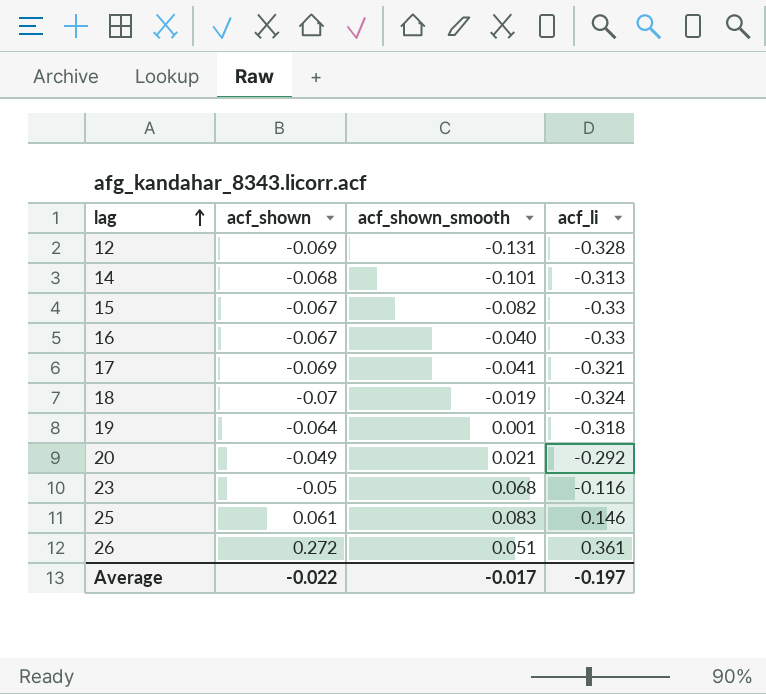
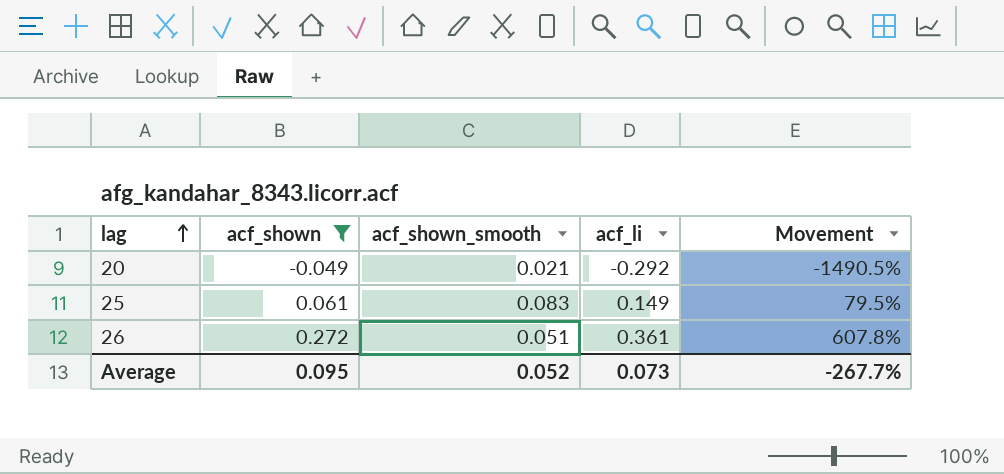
filter: none -> acf_shown >= -0.049
column Movement | formula: none -> ([acf_li] - [acf_shown_smooth]) / [acf_shown_smooth]
25 | acf_li: 0.146 -> 0.149
Average | acf_shown: -0.022 -> 0.095
Average | acf_shown_smooth: -0.017 -> 0.052
Average | acf_li: -0.197 -> 0.073

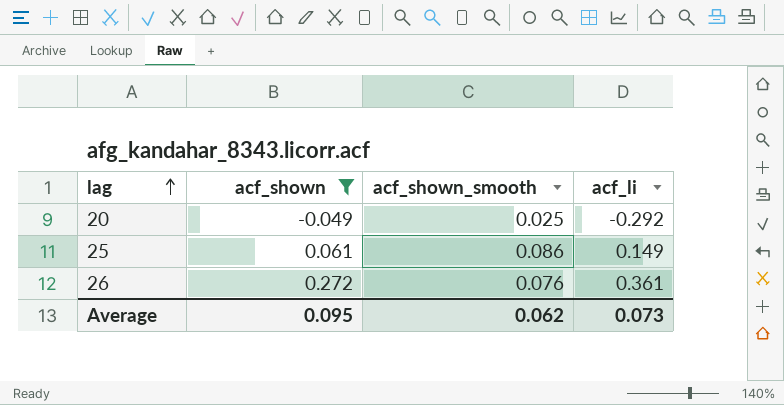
column Movement | formula: ([acf_li] - [acf_shown_smooth]) / [acf_shown_smooth] -> none
20 | acf_shown_smooth: 0.021 -> 0.025
25 | acf_shown_smooth: 0.083 -> 0.086
26 | acf_shown_smooth: 0.051 -> 0.076
Average | acf_shown_smooth: 0.052 -> 0.062

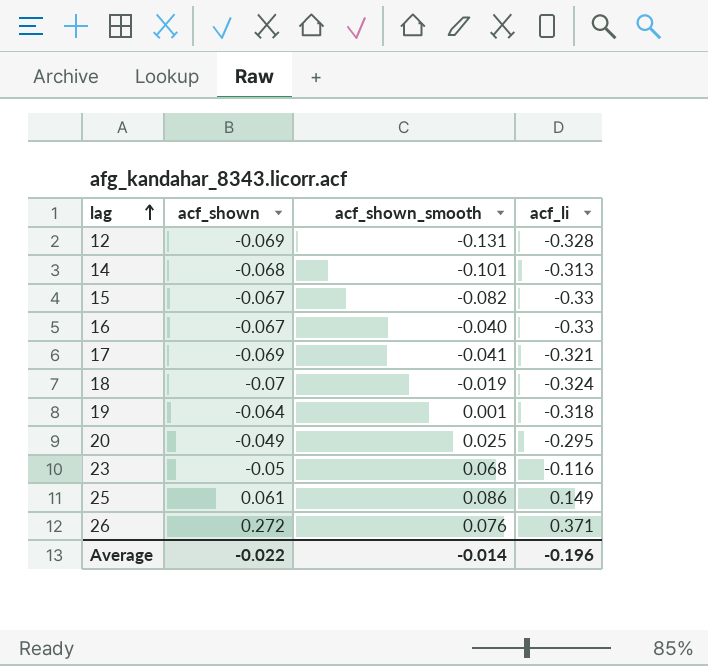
filter: acf_shown >= -0.049 -> none
20 | acf_li: -0.292 -> -0.295
26 | acf_li: 0.361 -> 0.371
Average | acf_shown: 0.095 -> -0.022
Average | acf_shown_smooth: 0.062 -> -0.014
Average | acf_li: 0.073 -> -0.196

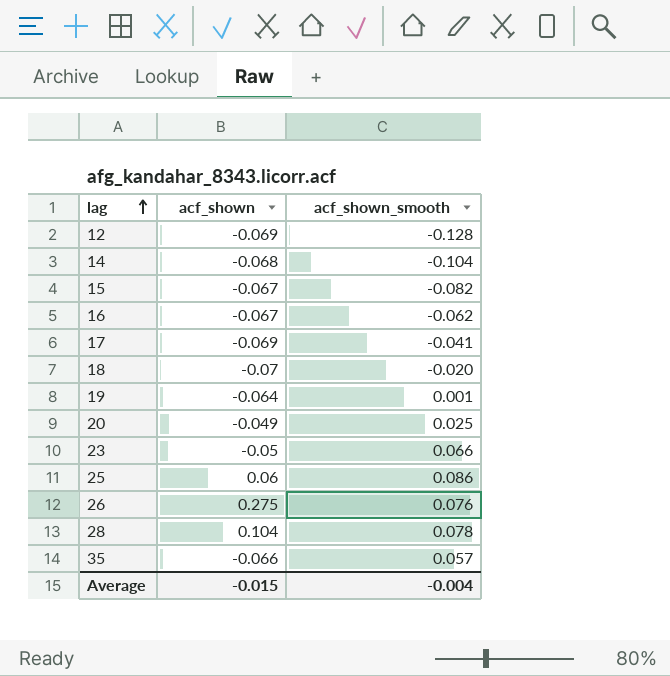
column acf_li | position: 4 -> none
12 | acf_shown_smooth: -0.131 -> -0.128
14 | acf_shown_smooth: -0.101 -> -0.104
16 | acf_shown_smooth: -0.040 -> -0.062
18 | acf_shown_smooth: -0.019 -> -0.020
23 | acf_shown_smooth: 0.068 -> 0.066
25 | acf_shown: 0.061 -> 0.06
26 | acf_shown: 0.272 -> 0.275
row 28: none -> 0.104 | 0.078
row 35: none -> -0.066 | 0.057
Average | acf_shown: -0.022 -> -0.015
Average | acf_shown_smooth: -0.014 -> -0.004

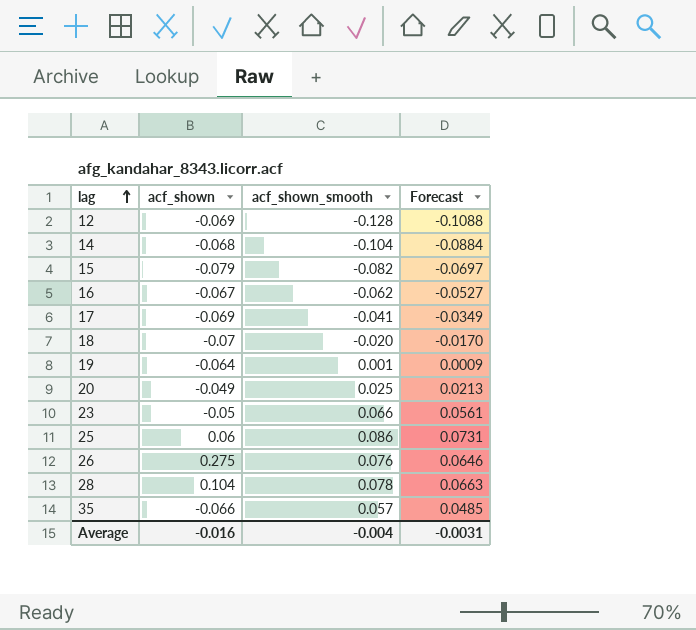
column Forecast | formula: none -> [acf_shown_smooth] * 0.85
15 | acf_shown: -0.067 -> -0.079
Average | acf_shown: -0.015 -> -0.016

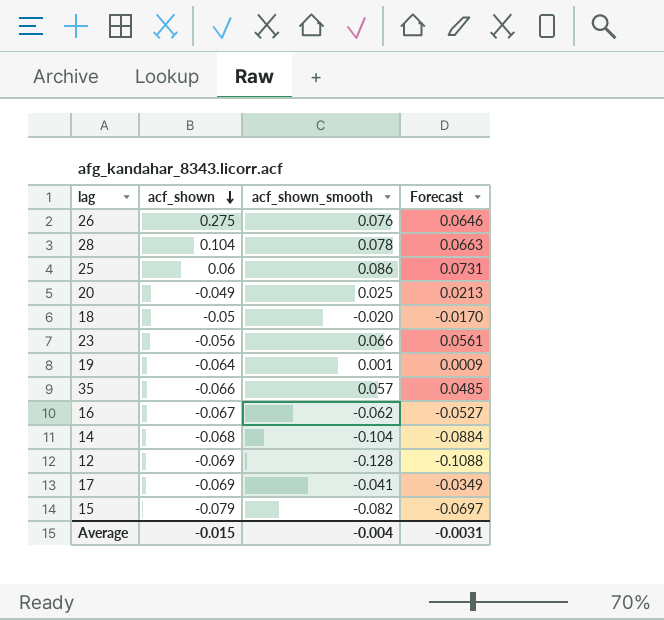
row order: lag ascending -> acf_shown descending
18 | acf_shown: -0.07 -> -0.05
23 | acf_shown: -0.05 -> -0.056
Average | acf_shown: -0.016 -> -0.015

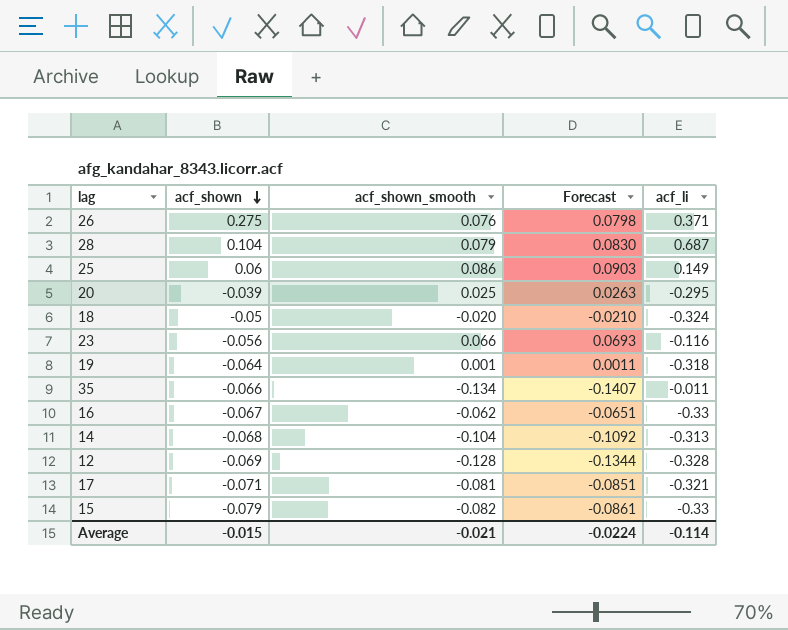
column Forecast | formula: [acf_shown_smooth] * 0.85 -> [acf_shown_smooth] * 1.05
column acf_li | position: none -> 5
28 | acf_shown_smooth: 0.078 -> 0.079
20 | acf_shown: -0.049 -> -0.039
35 | acf_shown_smooth: 0.057 -> -0.134
17 | acf_shown: -0.069 -> -0.071
17 | acf_shown_smooth: -0.041 -> -0.081
Average | acf_shown_smooth: -0.004 -> -0.021
Average | Forecast: -0.0031 -> -0.0224

